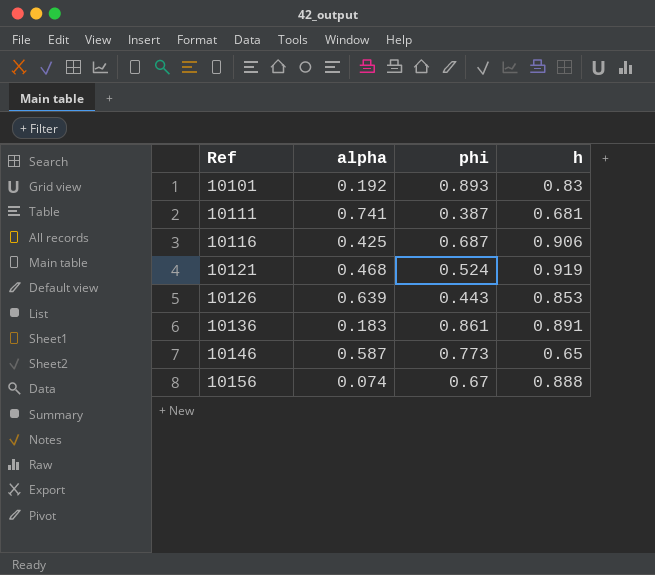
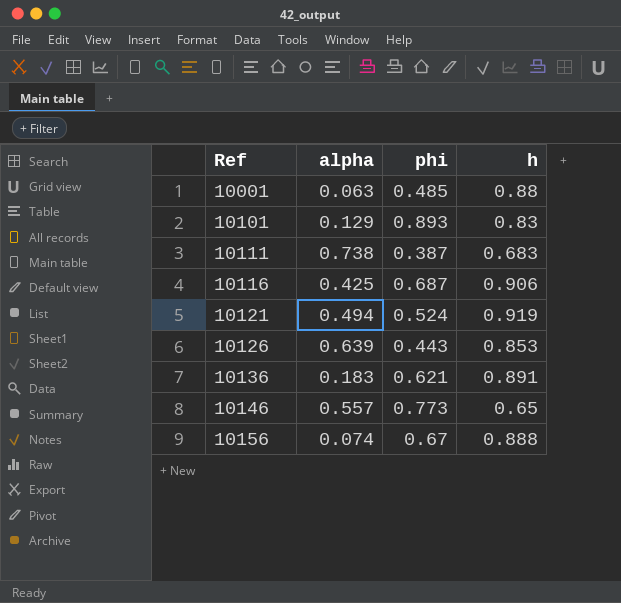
row 10001: none -> 0.063 | 0.485 | 0.88
10101 | alpha: 0.192 -> 0.129
10111 | alpha: 0.741 -> 0.738
10111 | h: 0.681 -> 0.683
10121 | alpha: 0.468 -> 0.494
10136 | phi: 0.861 -> 0.621
10146 | alpha: 0.587 -> 0.557

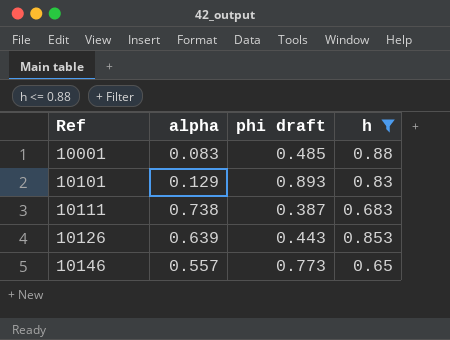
filter: none -> h <= 0.88
column name: phi -> phi draft
10001 | alpha: 0.063 -> 0.083

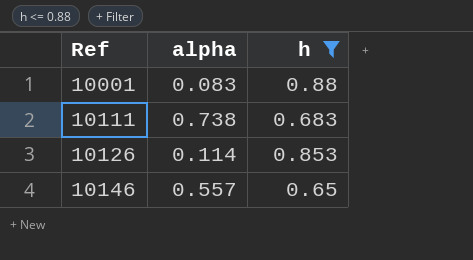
column phi draft | position: 3 -> none
row 10101: 0.129 | 0.893 | 0.83 -> none
10126 | alpha: 0.639 -> 0.114

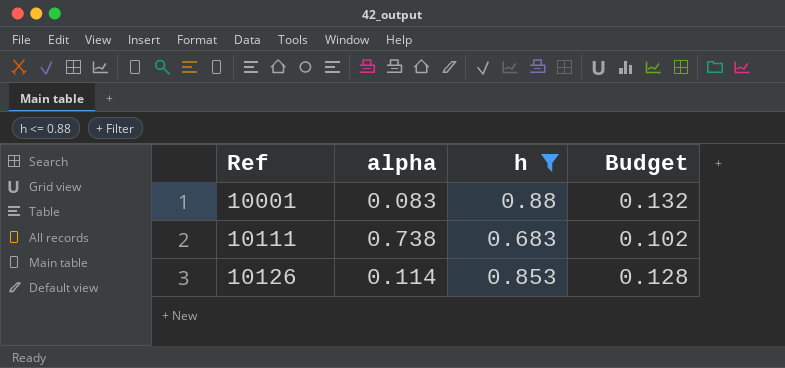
column Budget | formula: none -> [h] * 0.15
row 10146: 0.557 | 0.65 -> none

